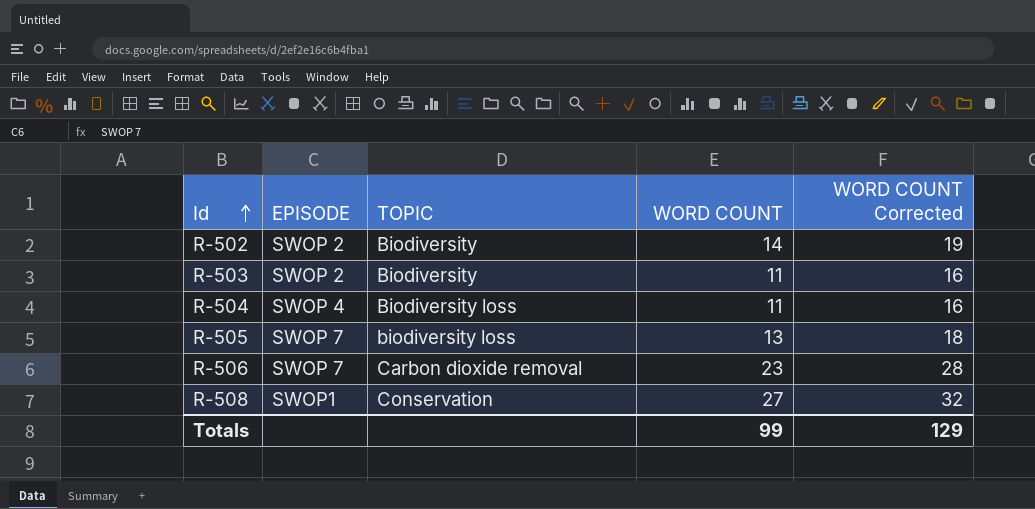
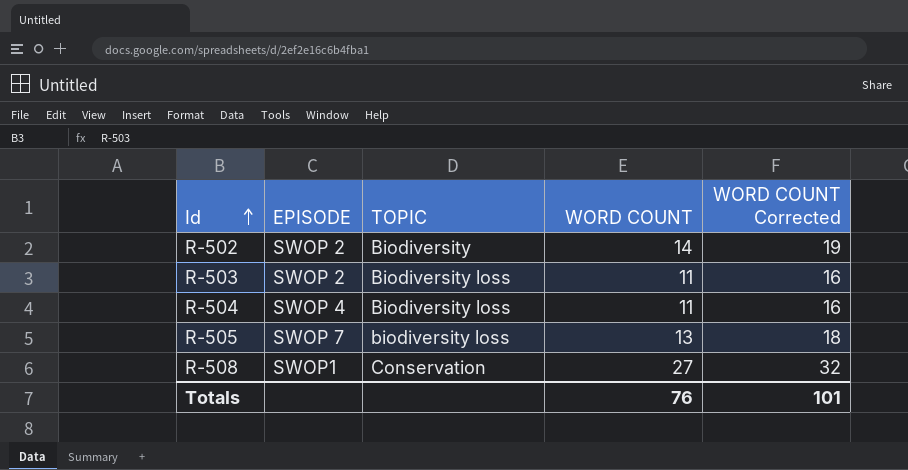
row R-506: SWOP 7 | Carbon dioxide removal | 23 | 28 -> none
R-503 | TOPIC: Biodiversity -> Biodiversity loss
Totals | WORD COUNT: 99 -> 76
Totals | WORD COUNT Corrected: 129 -> 101

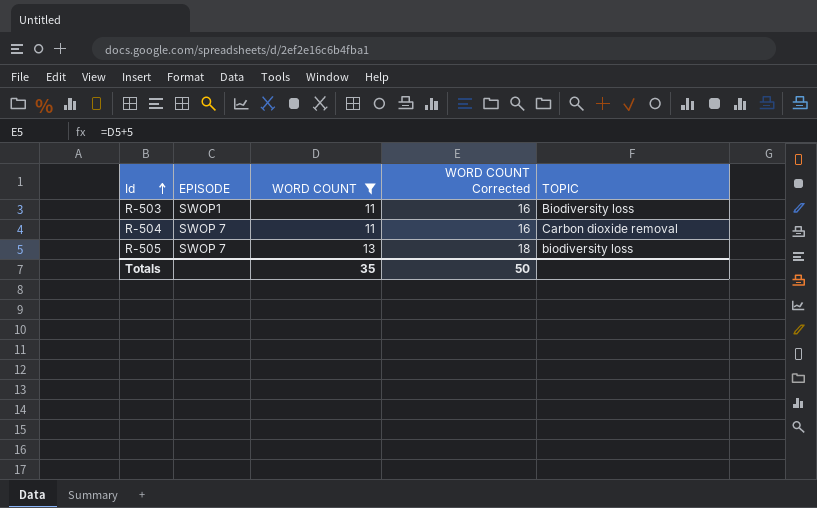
filter: none -> WORD COUNT <= 13
column TOPIC | position: 3 -> 5
R-503 | EPISODE: SWOP 2 -> SWOP1
R-504 | EPISODE: SWOP 4 -> SWOP 7
R-504 | TOPIC: Biodiversity loss -> Carbon dioxide removal
Totals | WORD COUNT: 76 -> 35
Totals | WORD COUNT Corrected: 101 -> 50

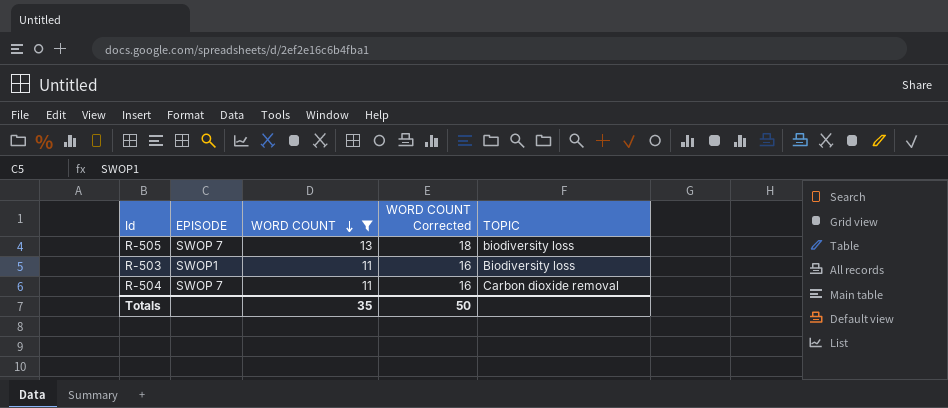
row order: Id ascending -> WORD COUNT descending

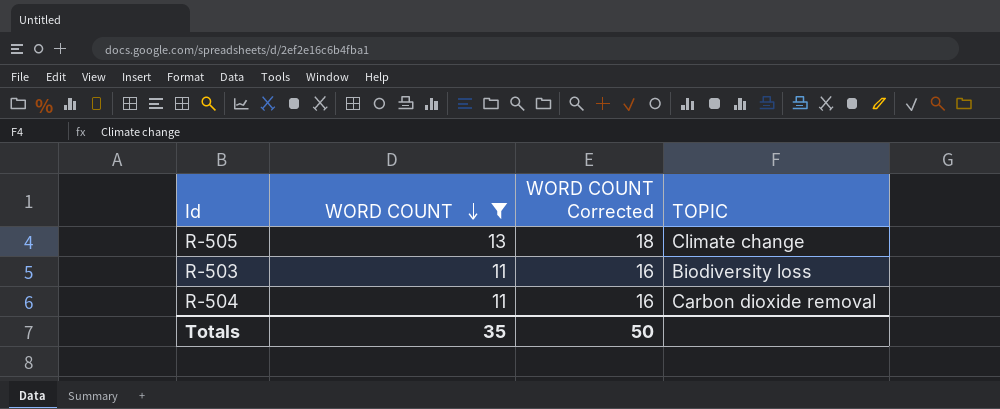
column EPISODE | position: 2 -> none
R-505 | TOPIC: biodiversity loss -> Climate change

